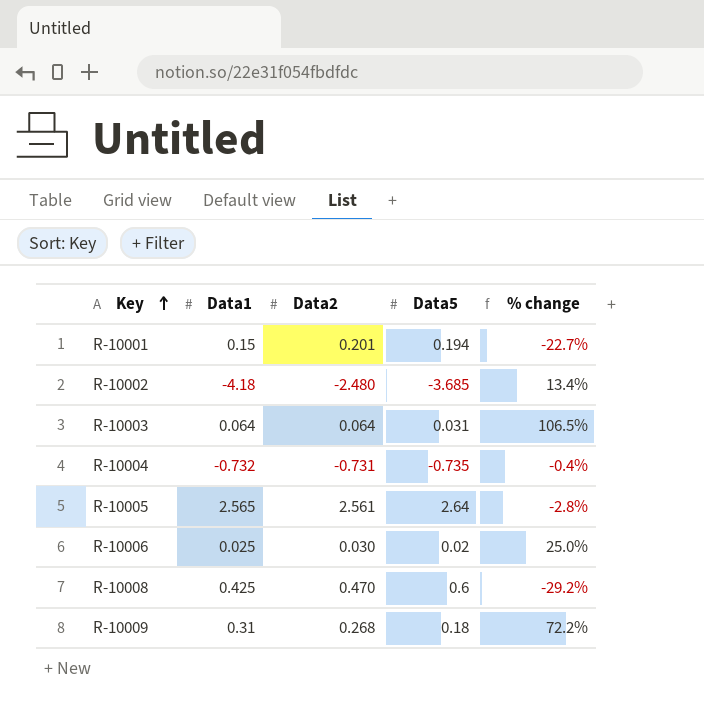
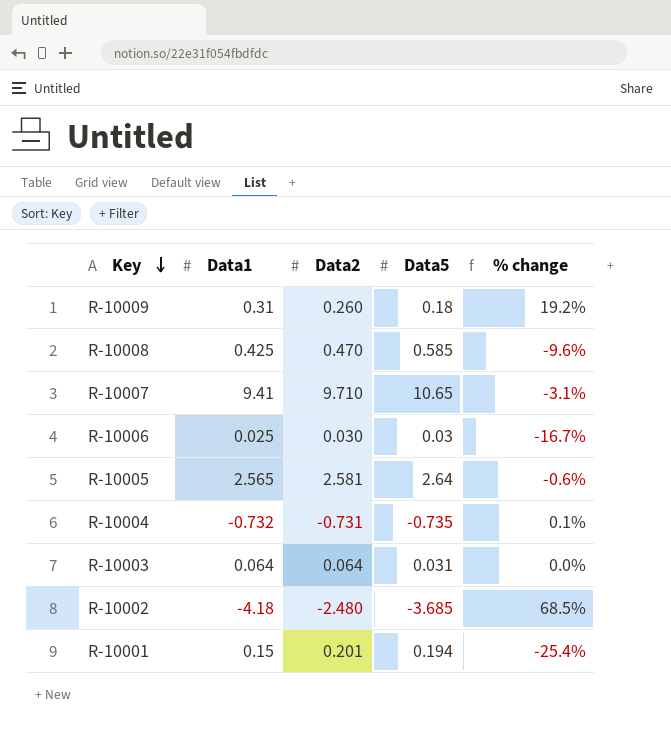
row order: Key ascending -> Key descending
column % change | formula: ([Data1] - [Data5]) / [Data5] -> ([Data1] - [Data2]) / [Data2]
R-10009 | Data2: 0.268 -> 0.260
R-10008 | Data5: 0.6 -> 0.585
row R-10007: none -> 9.41 | 9.710 | 10.65 | -3.1%
R-10006 | Data5: 0.02 -> 0.03
R-10005 | Data2: 2.561 -> 2.581

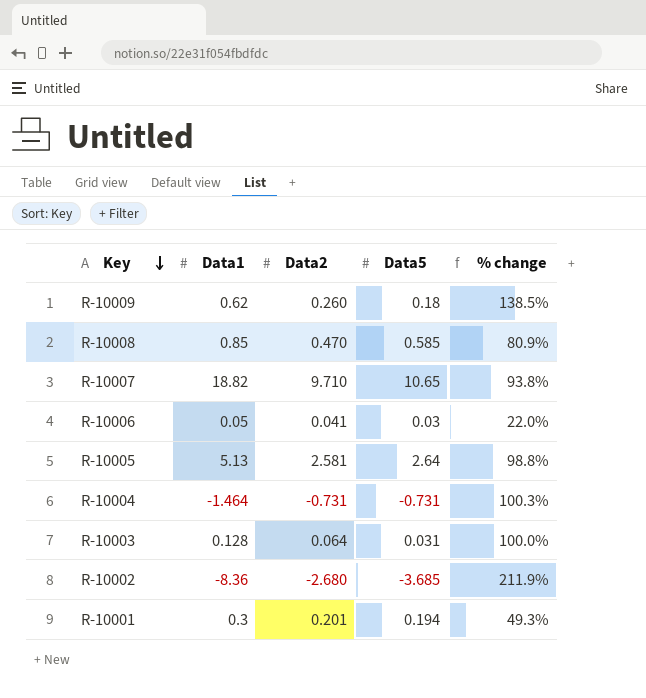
R-10009 | Data1: 0.31 -> 0.62
R-10009 | % change: 19.2% -> 138.5%
R-10008 | Data1: 0.425 -> 0.85
R-10008 | % change: -9.6% -> 80.9%
R-10007 | Data1: 9.41 -> 18.82
R-10007 | % change: -3.1% -> 93.8%
R-10006 | Data1: 0.025 -> 0.05
R-10006 | Data2: 0.030 -> 0.041
R-10006 | % change: -16.7% -> 22.0%
R-10005 | Data1: 2.565 -> 5.13
R-10005 | % change: -0.6% -> 98.8%
R-10004 | Data1: -0.732 -> -1.464
R-10004 | Data5: -0.735 -> -0.731
R-10004 | % change: 0.1% -> 100.3%
R-10003 | Data1: 0.064 -> 0.128
R-10003 | % change: 0.0% -> 100.0%
R-10002 | Data1: -4.18 -> -8.36
R-10002 | Data2: -2.480 -> -2.680
R-10002 | % change: 68.5% -> 211.9%
R-10001 | Data1: 0.15 -> 0.3
R-10001 | % change: -25.4% -> 49.3%

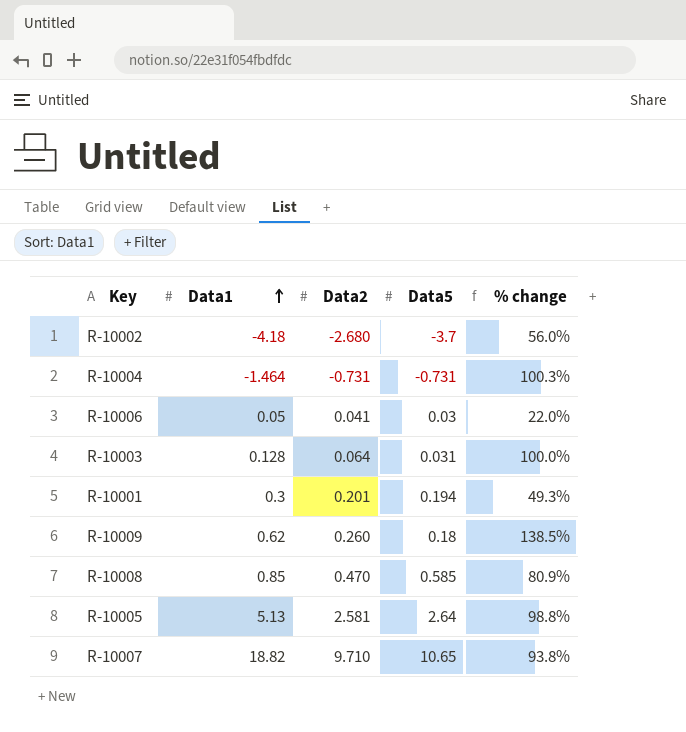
row order: Key descending -> Data1 ascending
R-10002 | Data1: -8.36 -> -4.18
R-10002 | Data5: -3.685 -> -3.7
R-10002 | % change: 211.9% -> 56.0%

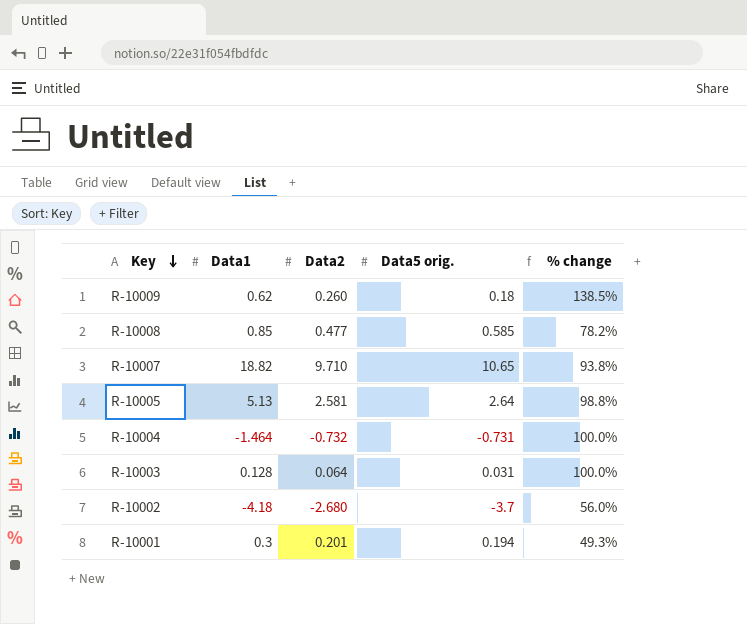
row order: Data1 ascending -> Key descending
column name: Data5 -> Data5 orig.
row R-10006: 0.05 | 0.041 | 0.03 | 22.0% -> none
R-10008 | Data2: 0.470 -> 0.477
R-10008 | % change: 80.9% -> 78.2%
R-10004 | Data2: -0.731 -> -0.732
R-10004 | % change: 100.3% -> 100.0%

